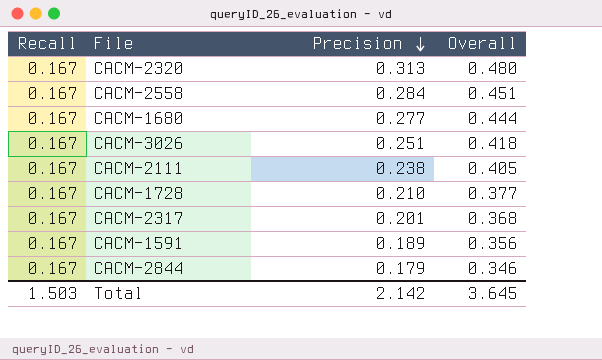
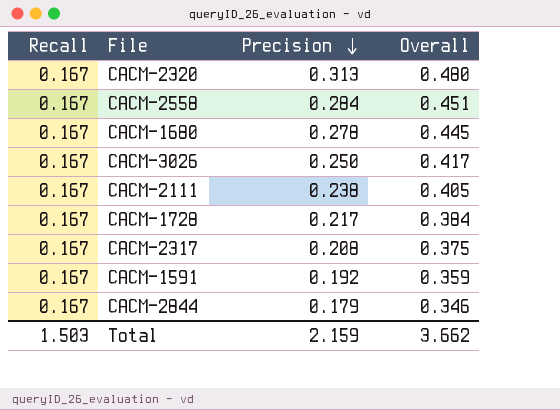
CACM-1680 | Precision: 0.277 -> 0.278
CACM-1680 | Overall: 0.444 -> 0.445
CACM-3026 | Precision: 0.251 -> 0.250
CACM-3026 | Overall: 0.418 -> 0.417
CACM-1728 | Precision: 0.210 -> 0.217
CACM-1728 | Overall: 0.377 -> 0.384
CACM-2317 | Precision: 0.201 -> 0.208
CACM-2317 | Overall: 0.368 -> 0.375
CACM-1591 | Precision: 0.189 -> 0.192
CACM-1591 | Overall: 0.356 -> 0.359
Total | Precision: 2.142 -> 2.159
Total | Overall: 3.645 -> 3.662

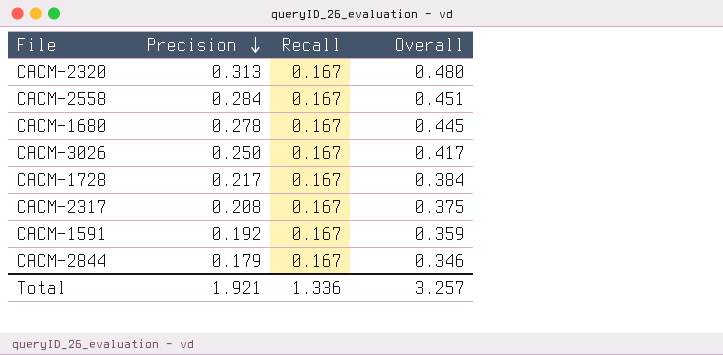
column Recall | position: 1 -> 3
row CACM-2111: 0.167 | 0.238 | 0.405 -> none
Total | Precision: 2.159 -> 1.921
Total | Recall: 1.503 -> 1.336
Total | Overall: 3.662 -> 3.257

